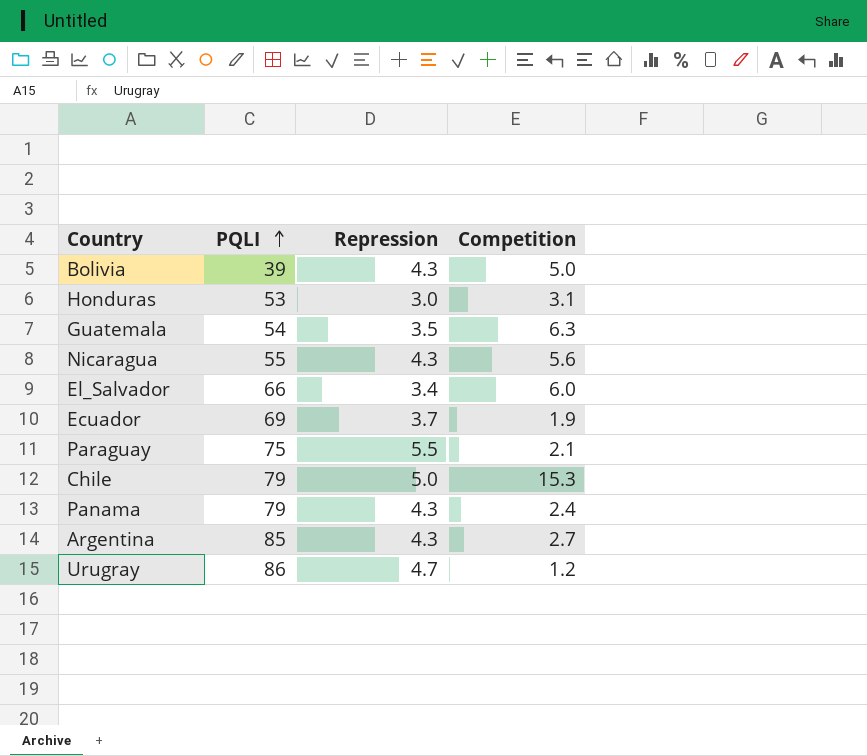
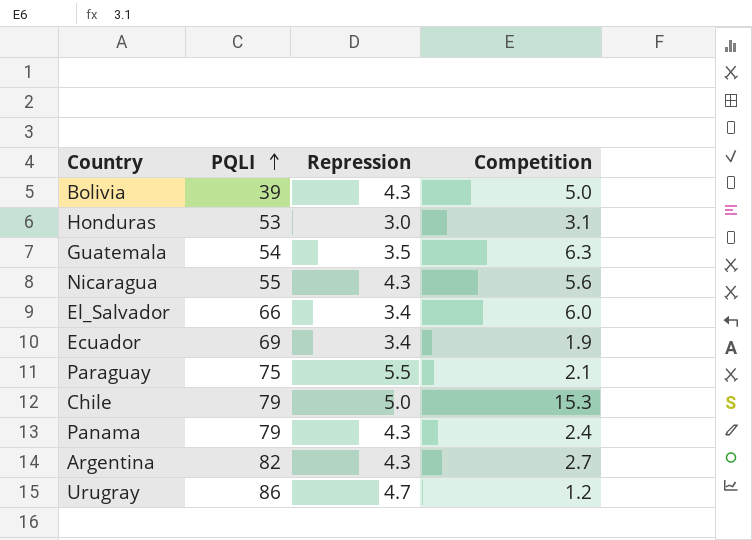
Ecuador | Repression: 3.7 -> 3.4
Argentina | PQLI: 85 -> 82

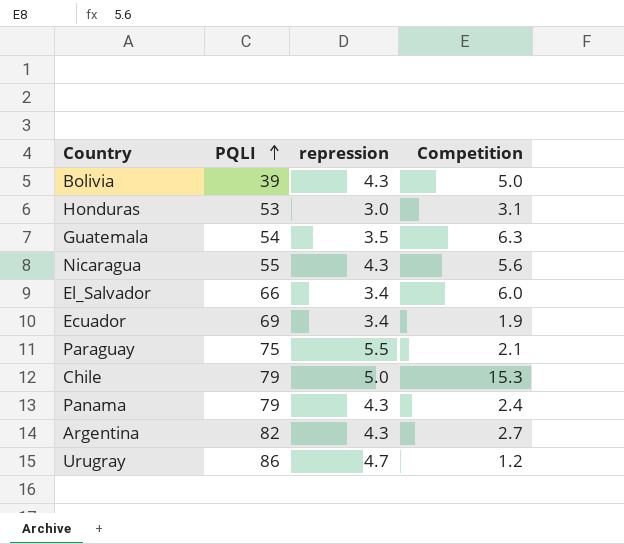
column name: Repression -> repression

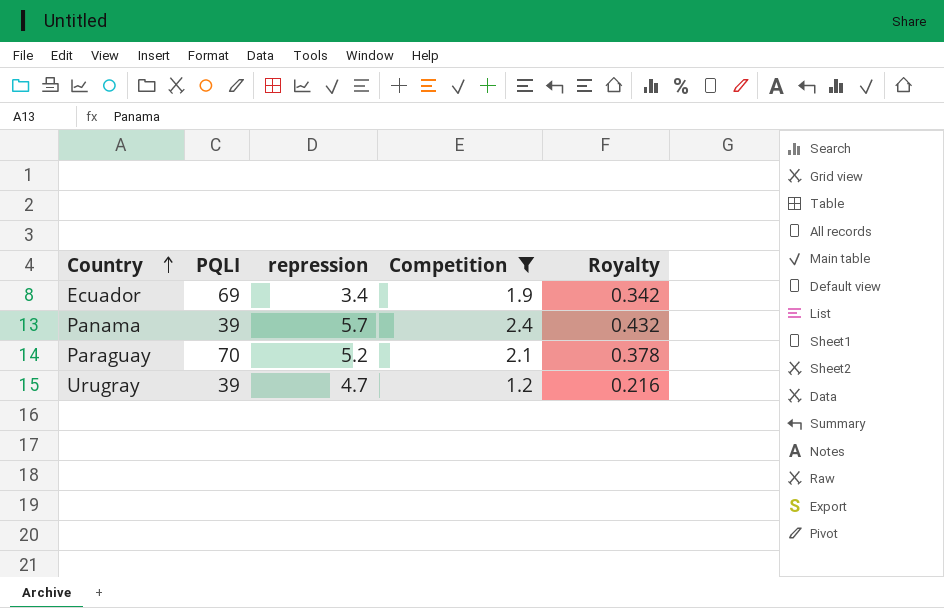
filter: none -> Competition <= 2.4
row order: PQLI ascending -> Country ascending
column Royalty | formula: none -> [Competition] * 0.18
Panama | PQLI: 79 -> 39
Panama | repression: 4.3 -> 5.7
Paraguay | PQLI: 75 -> 70
Paraguay | repression: 5.5 -> 5.2
Urugray | PQLI: 86 -> 39

